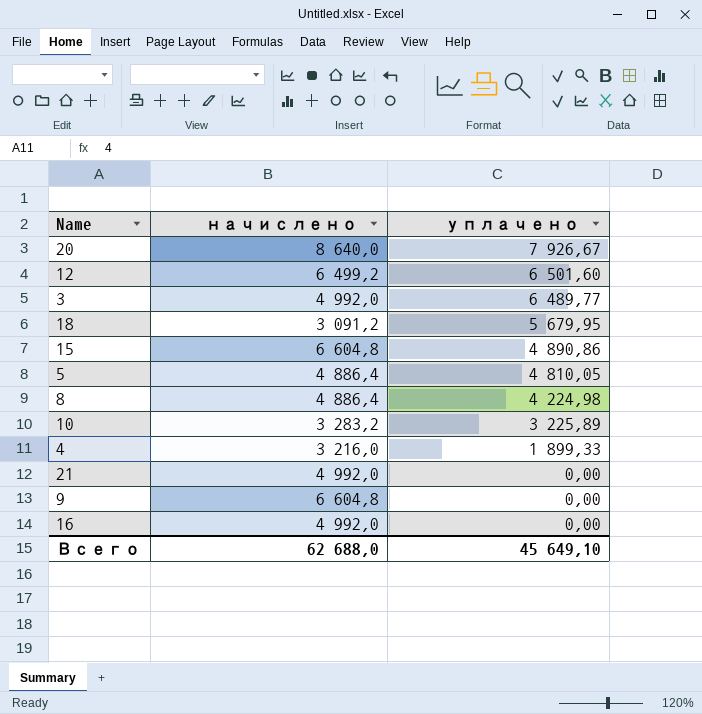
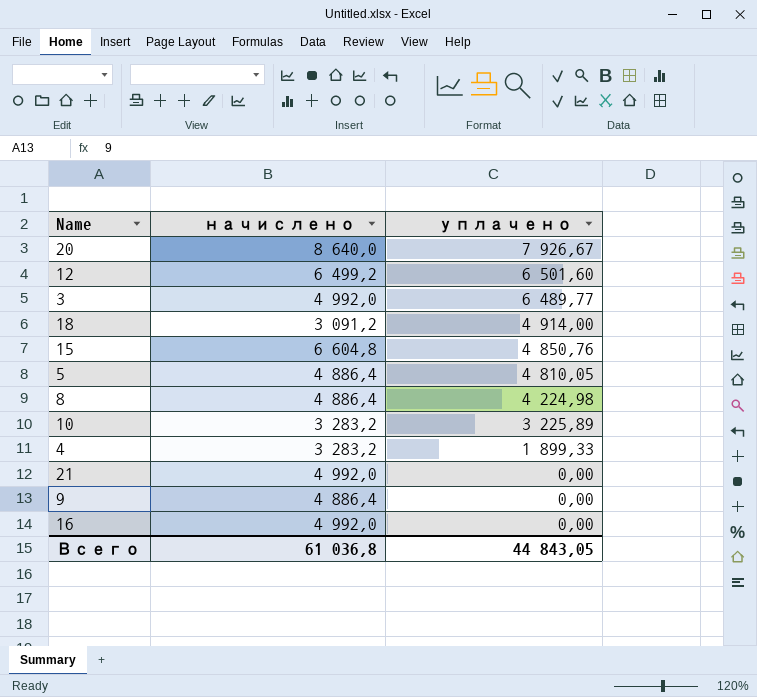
18 | уплачено: 5 679,95 -> 4 914,00
15 | уплачено: 4 890,86 -> 4 850,76
4 | начислено: 3 216,0 -> 3 283,2
9 | начислено: 6 604,8 -> 4 886,4
Всего | начислено: 62 688,0 -> 61 036,8
Всего | уплачено: 45 649,10 -> 44 843,05

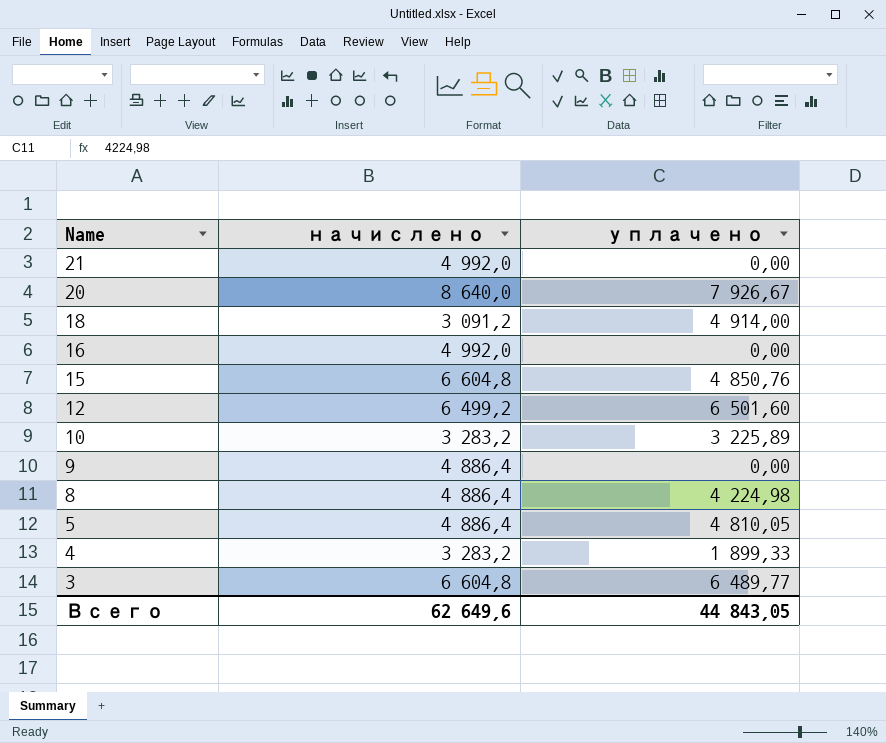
row order: уплачено descending -> Name descending
3 | начислено: 4 992,0 -> 6 604,8
Всего | начислено: 61 036,8 -> 62 649,6

